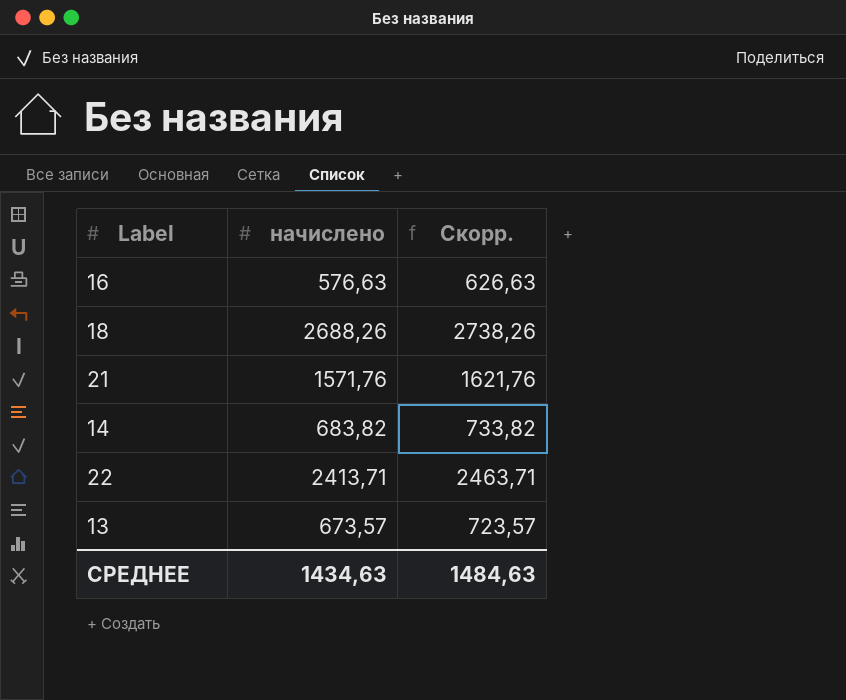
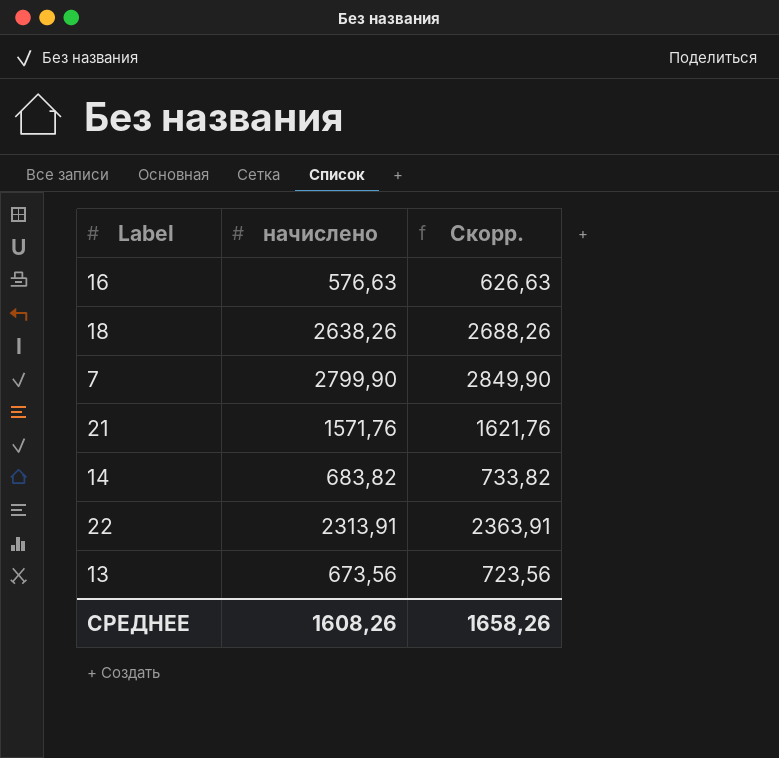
18 | начислено: 2688,26 -> 2638,26
18 | Скорр.: 2738,26 -> 2688,26
row 7: none -> 2799,90 | 2849,90
22 | начислено: 2413,71 -> 2313,91
22 | Скорр.: 2463,71 -> 2363,91
13 | начислено: 673,57 -> 673,56
13 | Скорр.: 723,57 -> 723,56
СРЕДНЕЕ | начислено: 1434,63 -> 1608,26
СРЕДНЕЕ | Скорр.: 1484,63 -> 1658,26

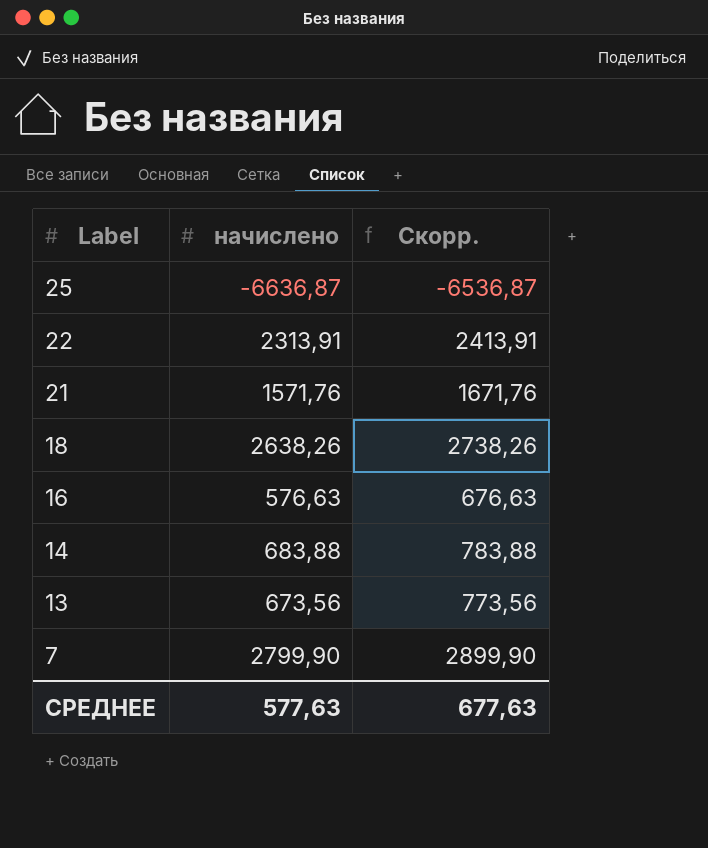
row order: none -> Label descending
column Скорр. | formula: [начислено] + 50 -> [начислено] + 100
row 25: none -> -6636,87 | -6536,87
14 | начислено: 683,82 -> 683,88
СРЕДНЕЕ | начислено: 1608,26 -> 577,63
СРЕДНЕЕ | Скорр.: 1658,26 -> 677,63

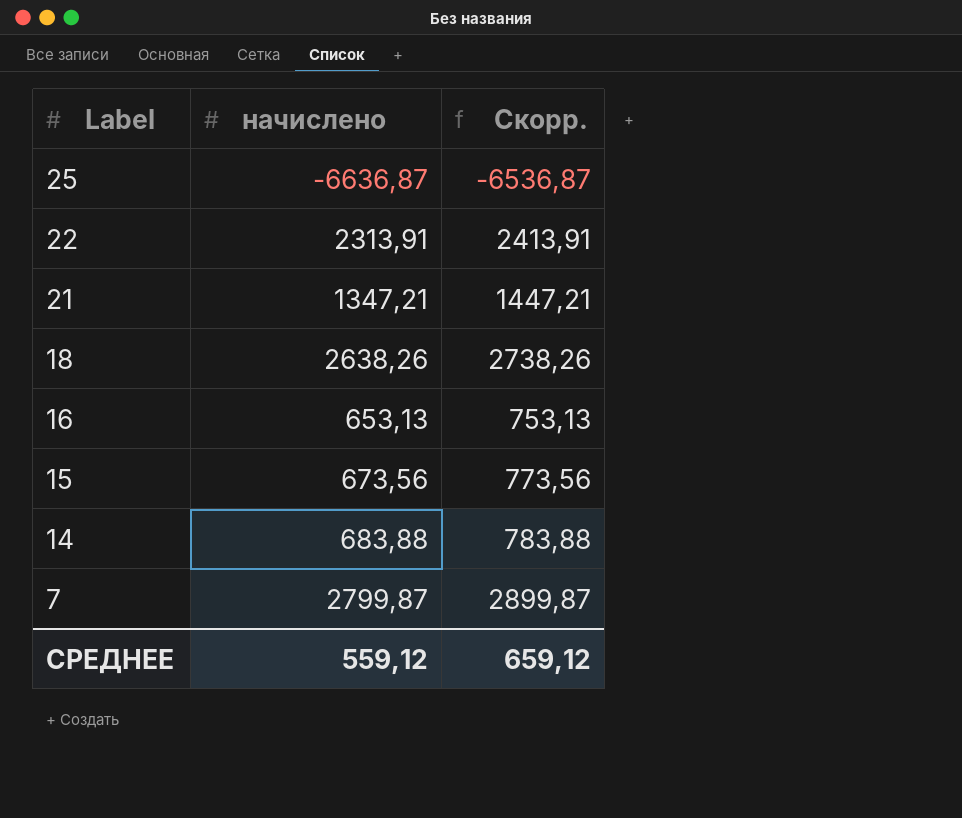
row 13: 673,56 | 773,56 -> none
21 | начислено: 1571,76 -> 1347,21
21 | Скорр.: 1671,76 -> 1447,21
16 | начислено: 576,63 -> 653,13
16 | Скорр.: 676,63 -> 753,13
row 15: none -> 673,56 | 773,56
7 | начислено: 2799,90 -> 2799,87
7 | Скорр.: 2899,90 -> 2899,87
СРЕДНЕЕ | начислено: 577,63 -> 559,12
СРЕДНЕЕ | Скорр.: 677,63 -> 659,12

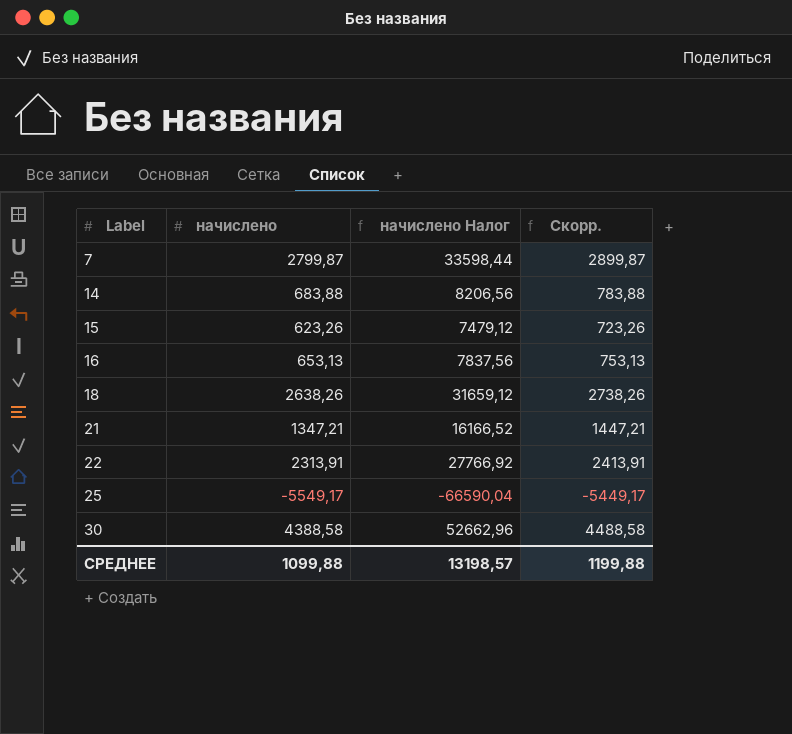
row order: Label descending -> Label ascending
column начислено Налог | formula: none -> [начислено] * 12
15 | начислено: 673,56 -> 623,26
15 | Скорр.: 773,56 -> 723,26
25 | начислено: -6636,87 -> -5549,17
25 | Скорр.: -6536,87 -> -5449,17
row 30: none -> 4388,58 | 52662,96 | 4488,58
СРЕДНЕЕ | начислено: 559,12 -> 1099,88
СРЕДНЕЕ | Скорр.: 659,12 -> 1199,88

